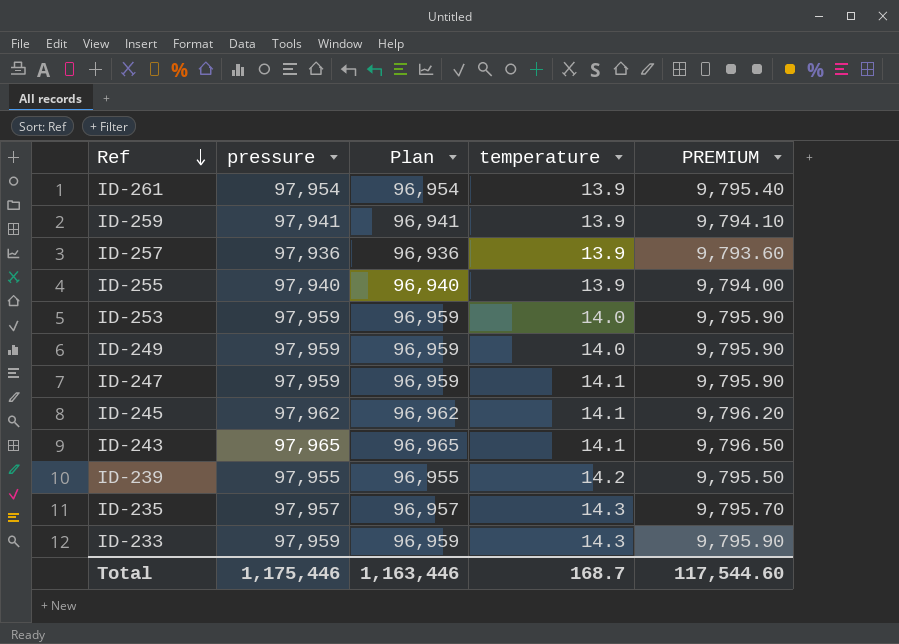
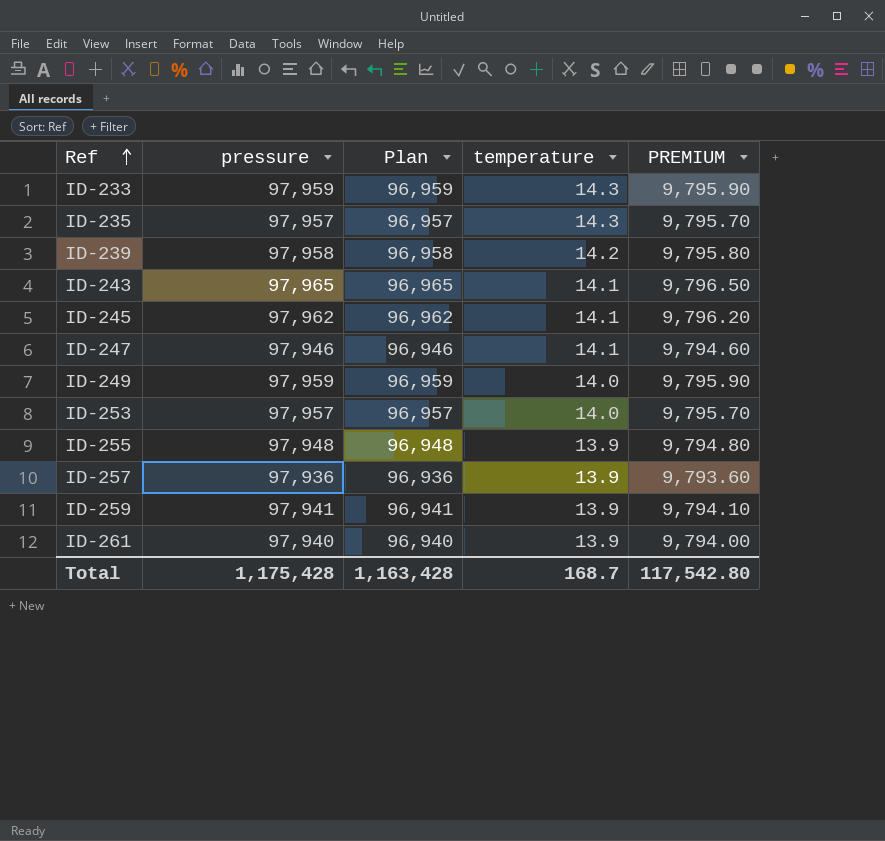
row order: Ref descending -> Ref ascending
ID-239 | pressure: 97,955 -> 97,958
ID-239 | Plan: 96,955 -> 96,958
ID-239 | PREMIUM: 9,795.50 -> 9,795.80
ID-247 | pressure: 97,959 -> 97,946
ID-247 | Plan: 96,959 -> 96,946
ID-247 | PREMIUM: 9,795.90 -> 9,794.60
ID-253 | pressure: 97,959 -> 97,957
ID-253 | Plan: 96,959 -> 96,957
ID-253 | PREMIUM: 9,795.90 -> 9,795.70
ID-255 | pressure: 97,940 -> 97,948
ID-255 | Plan: 96,940 -> 96,948
ID-255 | PREMIUM: 9,794.00 -> 9,794.80
ID-261 | pressure: 97,954 -> 97,940
ID-261 | Plan: 96,954 -> 96,940
ID-261 | PREMIUM: 9,795.40 -> 9,794.00
Total | pressure: 1,175,446 -> 1,175,428
Total | Plan: 1,163,446 -> 1,163,428
Total | PREMIUM: 117,544.60 -> 117,542.80

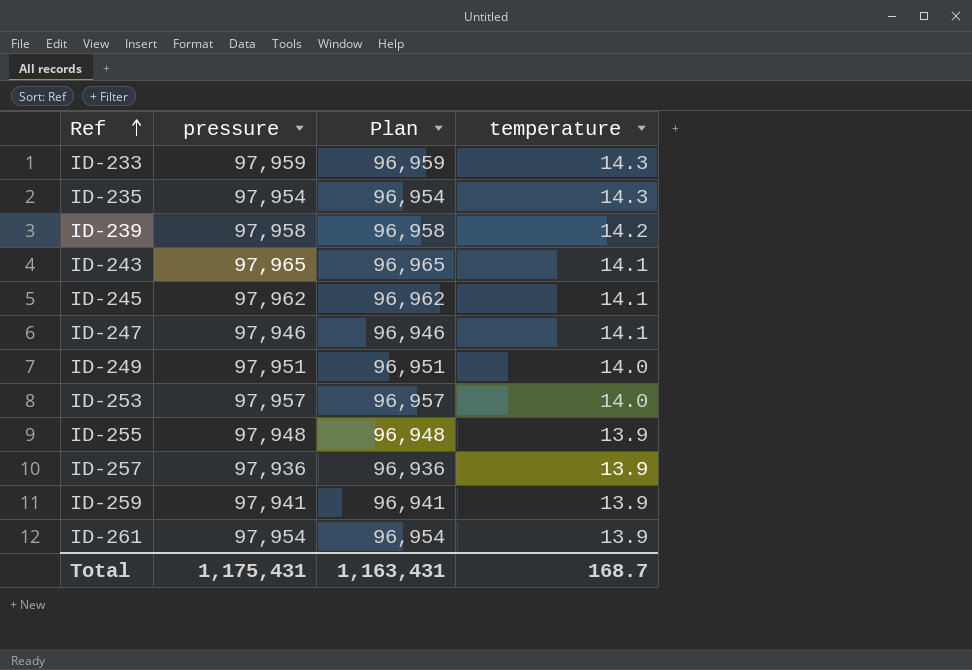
column PREMIUM | formula: [pressure] * 0.1 -> none
ID-235 | pressure: 97,957 -> 97,954
ID-235 | Plan: 96,957 -> 96,954
ID-249 | pressure: 97,959 -> 97,951
ID-249 | Plan: 96,959 -> 96,951
ID-261 | pressure: 97,940 -> 97,954
ID-261 | Plan: 96,940 -> 96,954
Total | pressure: 1,175,428 -> 1,175,431
Total | Plan: 1,163,428 -> 1,163,431

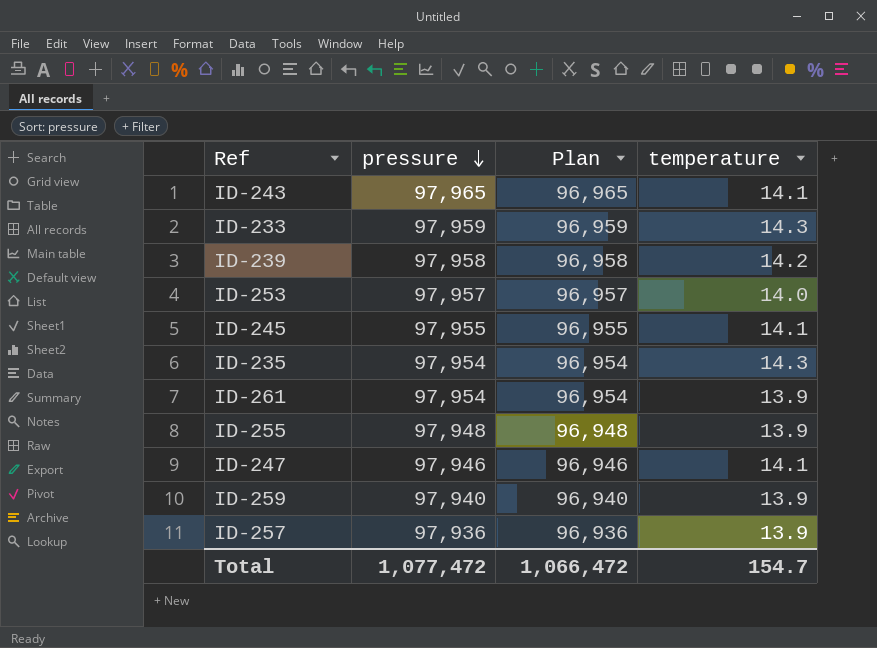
row order: Ref ascending -> pressure descending
row ID-249: 97,951 | 96,951 | 14.0 -> none
ID-245 | pressure: 97,962 -> 97,955
ID-245 | Plan: 96,962 -> 96,955
ID-259 | pressure: 97,941 -> 97,940
ID-259 | Plan: 96,941 -> 96,940
Total | pressure: 1,175,431 -> 1,077,472
Total | Plan: 1,163,431 -> 1,066,472
Total | temperature: 168.7 -> 154.7

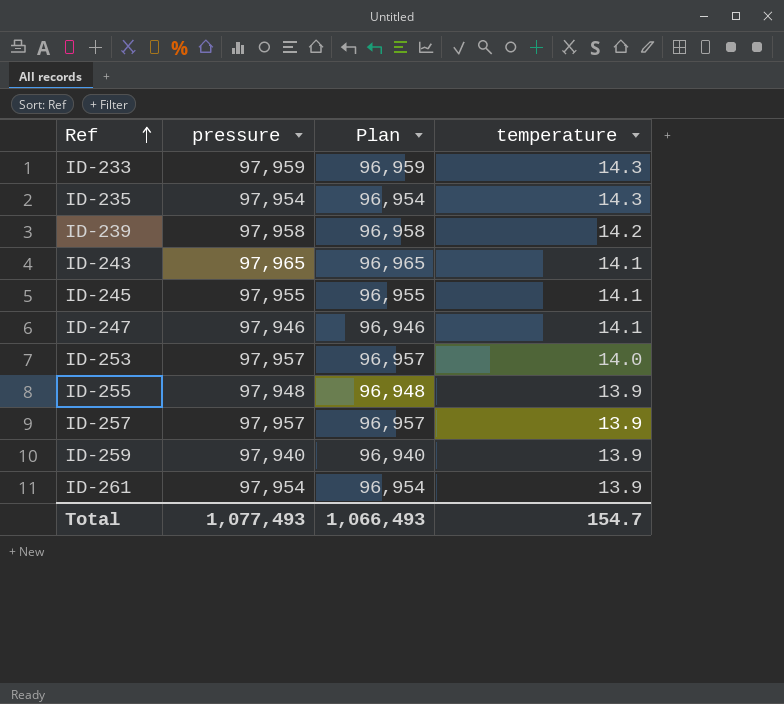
row order: pressure descending -> Ref ascending
ID-257 | pressure: 97,936 -> 97,957
ID-257 | Plan: 96,936 -> 96,957
Total | pressure: 1,077,472 -> 1,077,493
Total | Plan: 1,066,472 -> 1,066,493

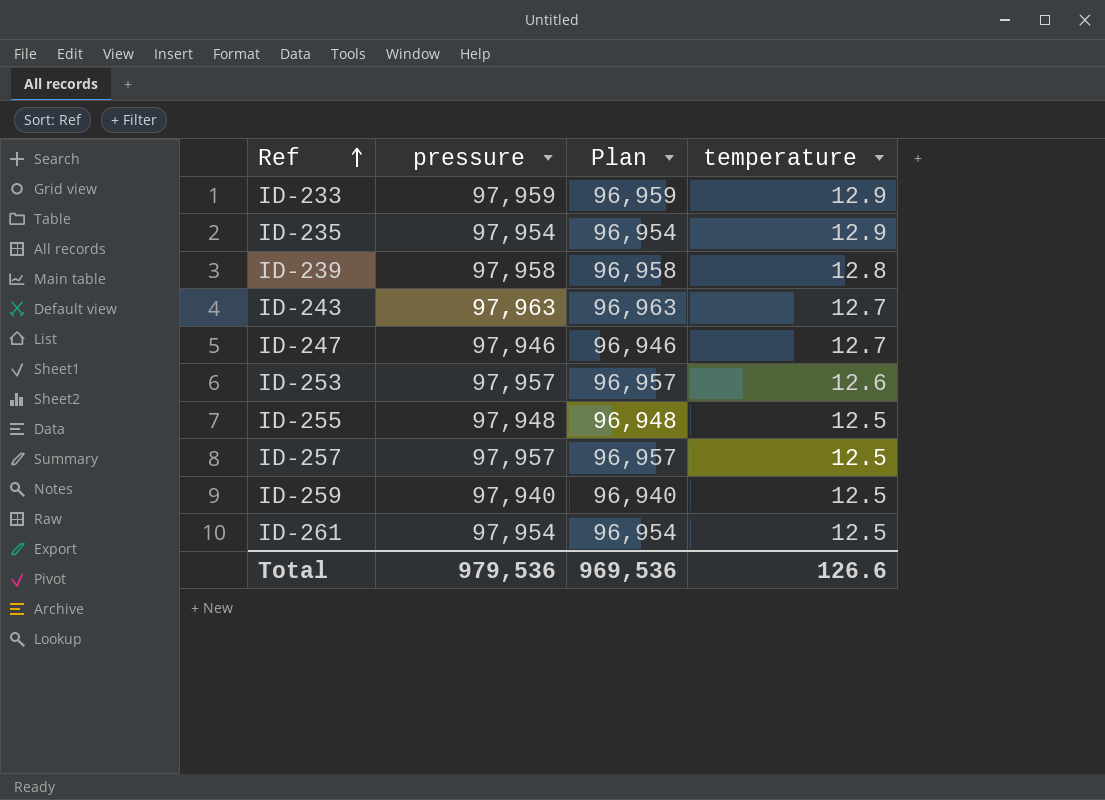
row ID-245: 97,955 | 96,955 | 14.1 -> none
ID-233 | temperature: 14.3 -> 12.9
ID-235 | temperature: 14.3 -> 12.9
ID-239 | temperature: 14.2 -> 12.8
ID-243 | pressure: 97,965 -> 97,963
ID-243 | Plan: 96,965 -> 96,963
ID-243 | temperature: 14.1 -> 12.7
ID-247 | temperature: 14.1 -> 12.7
ID-253 | temperature: 14.0 -> 12.6
ID-255 | temperature: 13.9 -> 12.5
ID-257 | temperature: 13.9 -> 12.5
ID-259 | temperature: 13.9 -> 12.5
ID-261 | temperature: 13.9 -> 12.5
Total | pressure: 1,077,493 -> 979,536
Total | Plan: 1,066,493 -> 969,536
Total | temperature: 154.7 -> 126.6

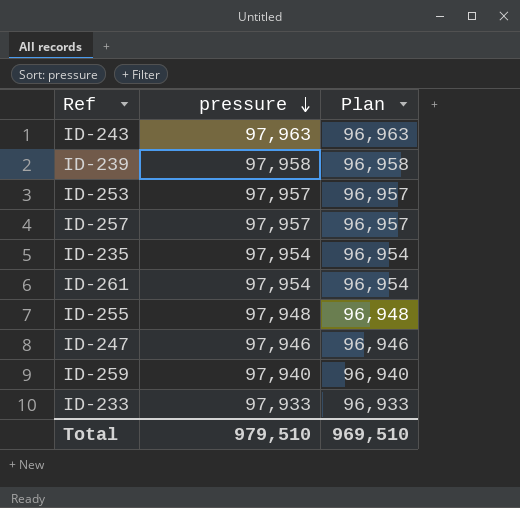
row order: Ref ascending -> pressure descending
column temperature | position: 4 -> none
ID-233 | pressure: 97,959 -> 97,933
ID-233 | Plan: 96,959 -> 96,933
Total | pressure: 979,536 -> 979,510
Total | Plan: 969,536 -> 969,510

